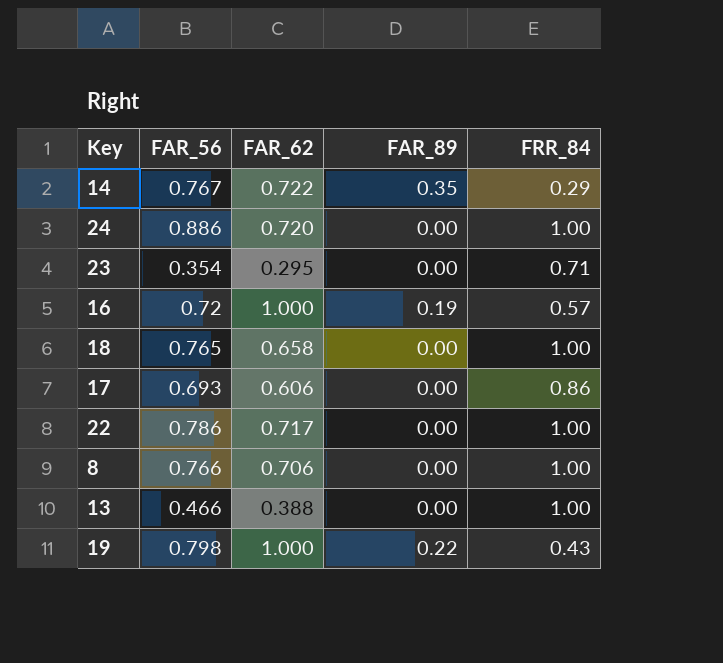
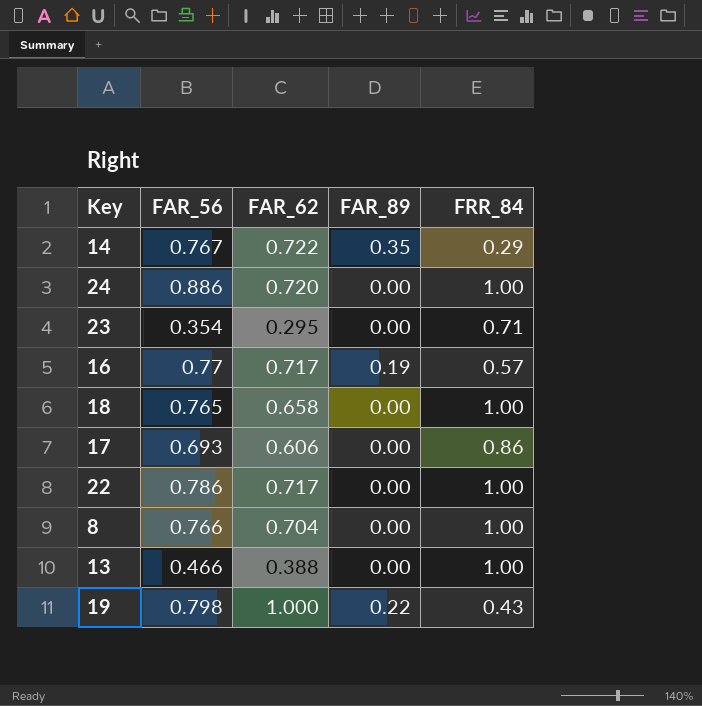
16 | FAR_56: 0.72 -> 0.77
16 | FAR_62: 1.000 -> 0.717
8 | FAR_62: 0.706 -> 0.704

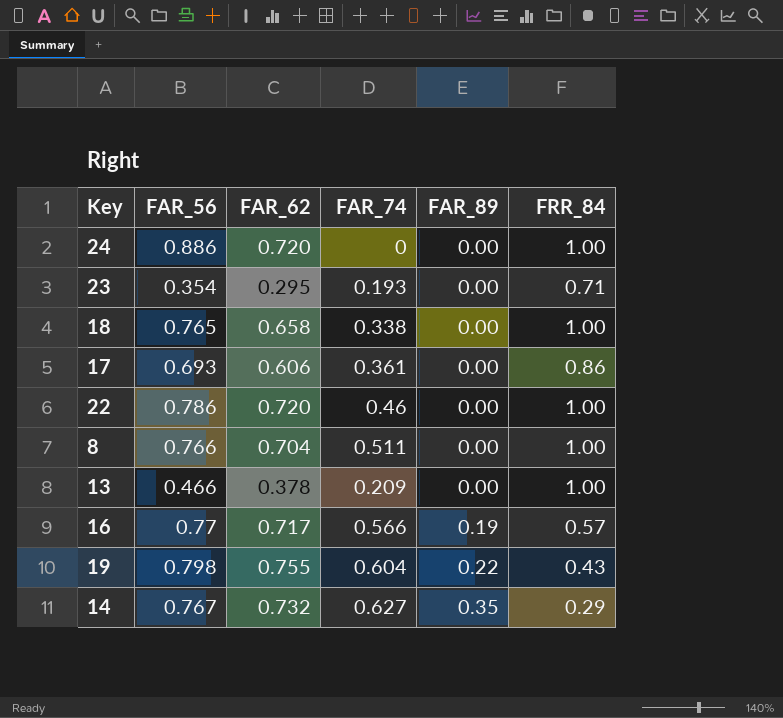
row order: none -> FAR_89 ascending
column FAR_74 | position: none -> 4
22 | FAR_62: 0.717 -> 0.720
13 | FAR_62: 0.388 -> 0.378
19 | FAR_62: 1.000 -> 0.755
14 | FAR_62: 0.722 -> 0.732

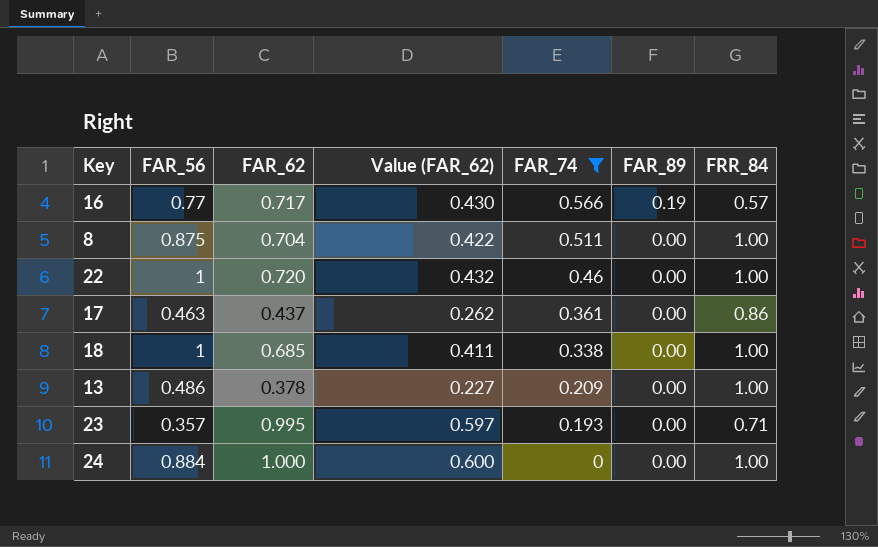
filter: none -> FAR_74 <= 0.566
row order: FAR_89 ascending -> FAR_74 descending
column Value (FAR_62) | formula: none -> [FAR_62] * 0.6
8 | FAR_56: 0.766 -> 0.875
22 | FAR_56: 0.786 -> 1
17 | FAR_56: 0.693 -> 0.463
17 | FAR_62: 0.606 -> 0.437
18 | FAR_56: 0.765 -> 1
18 | FAR_62: 0.658 -> 0.685
13 | FAR_56: 0.466 -> 0.486
23 | FAR_56: 0.354 -> 0.357
23 | FAR_62: 0.295 -> 0.995
24 | FAR_56: 0.886 -> 0.884
24 | FAR_62: 0.720 -> 1.000

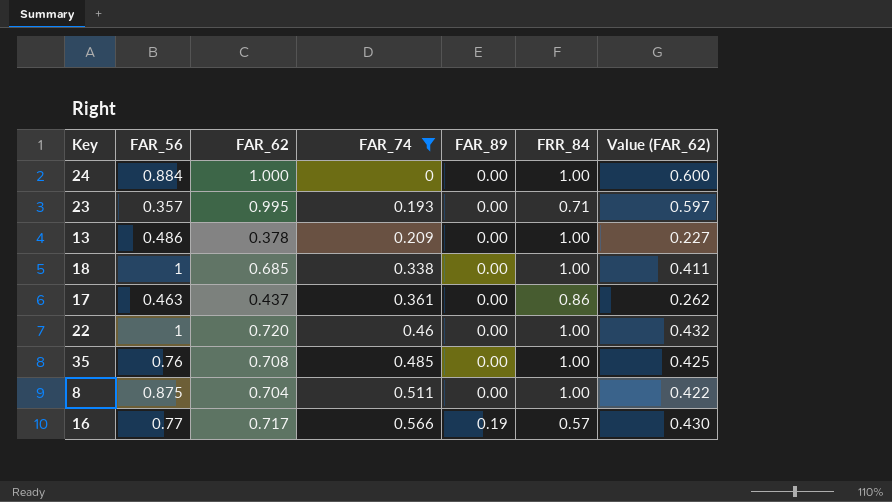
row order: FAR_74 descending -> FAR_74 ascending
column Value (FAR_62) | position: 4 -> 7
row 35: none -> 0.76 | 0.708 | 0.485 | 0.00 | 1.00 | 0.425

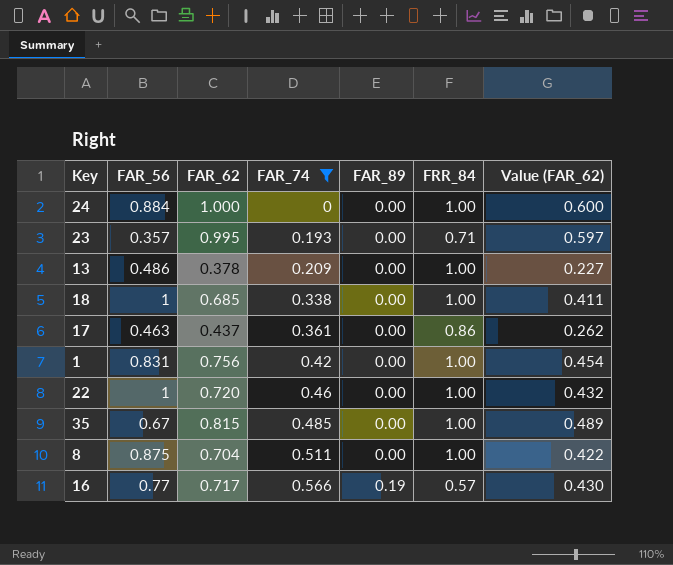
row 1: none -> 0.831 | 0.756 | 0.42 | 0.00 | 1.00 | 0.454
35 | FAR_56: 0.76 -> 0.67
35 | FAR_62: 0.708 -> 0.815
35 | Value (FAR_62): 0.425 -> 0.489

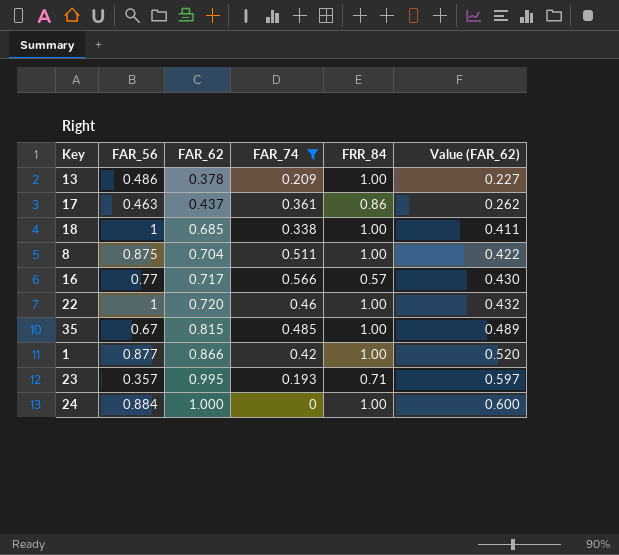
row order: FAR_74 ascending -> FAR_62 ascending
column FAR_89 | position: 5 -> none
1 | FAR_56: 0.831 -> 0.877
1 | FAR_62: 0.756 -> 0.866
1 | Value (FAR_62): 0.454 -> 0.520

